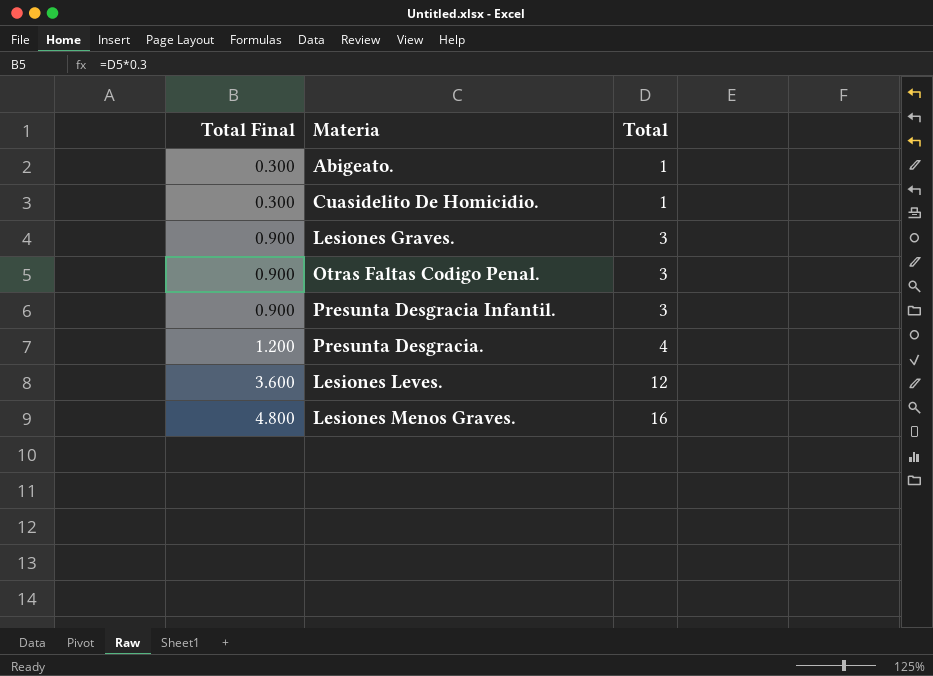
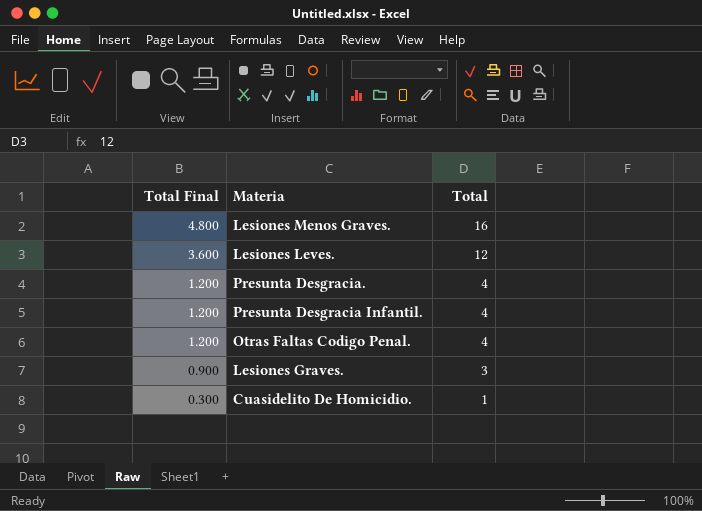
row order: Total Final ascending -> Total Final descending
row Abigeato.: 0.300 | 1 -> none
Presunta Desgracia Infantil. | Total Final: 0.900 -> 1.200
Presunta Desgracia Infantil. | Total: 3 -> 4
Otras Faltas Codigo Penal. | Total Final: 0.900 -> 1.200
Otras Faltas Codigo Penal. | Total: 3 -> 4

